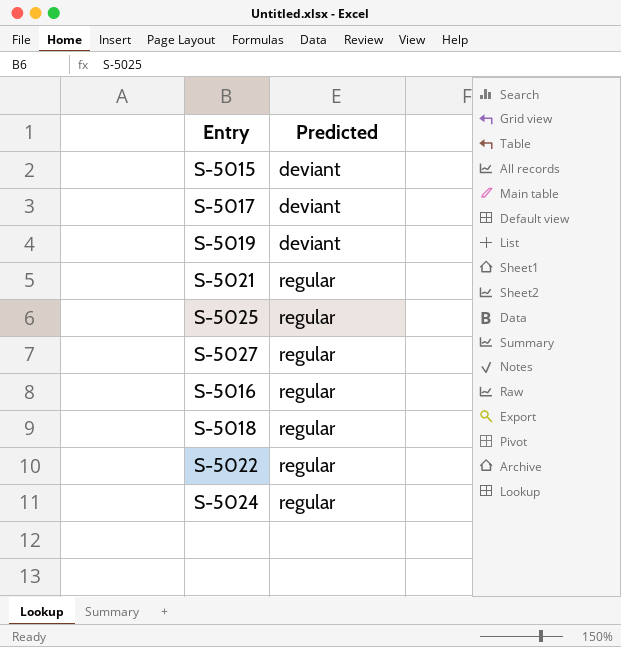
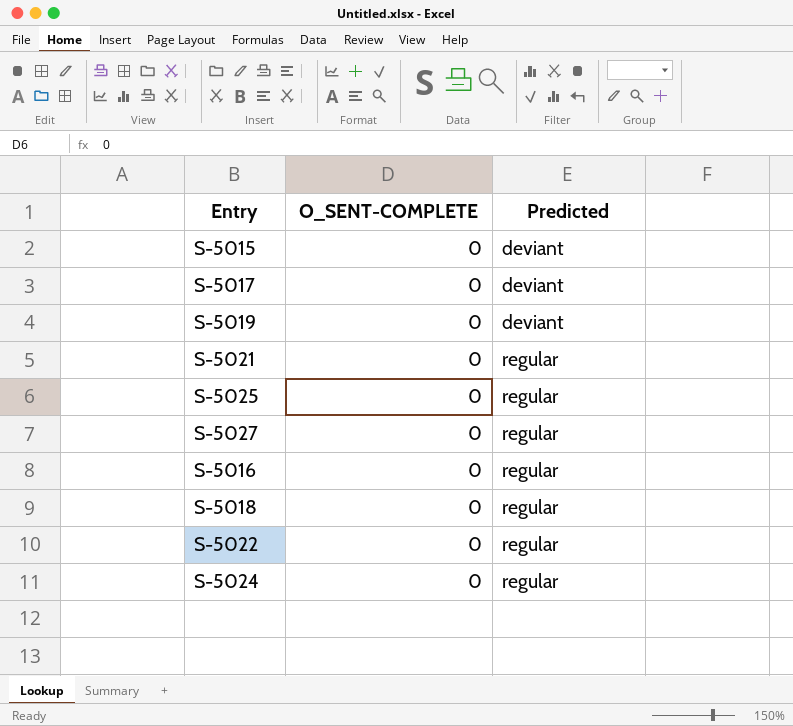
column O_SENT-COMPLETE | position: none -> 2

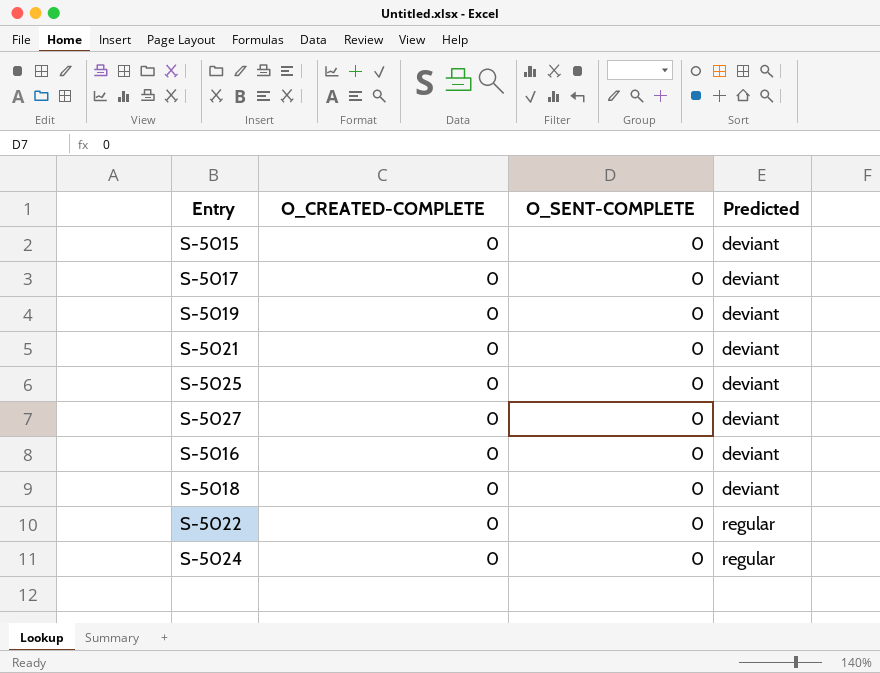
column O_CREATED-COMPLETE | position: none -> 2
S-5021 | Predicted: regular -> deviant
S-5025 | Predicted: regular -> deviant
S-5027 | Predicted: regular -> deviant
S-5016 | Predicted: regular -> deviant
S-5018 | Predicted: regular -> deviant

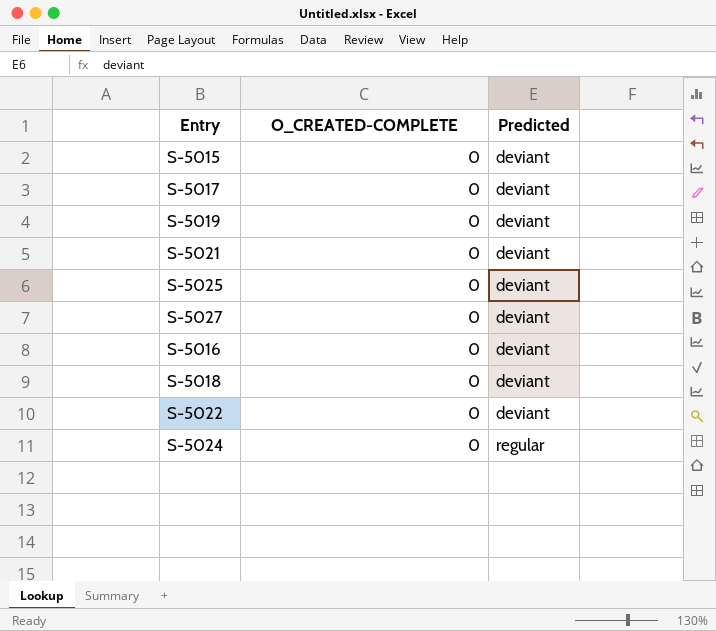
column O_SENT-COMPLETE | position: 3 -> none
S-5022 | Predicted: regular -> deviant

